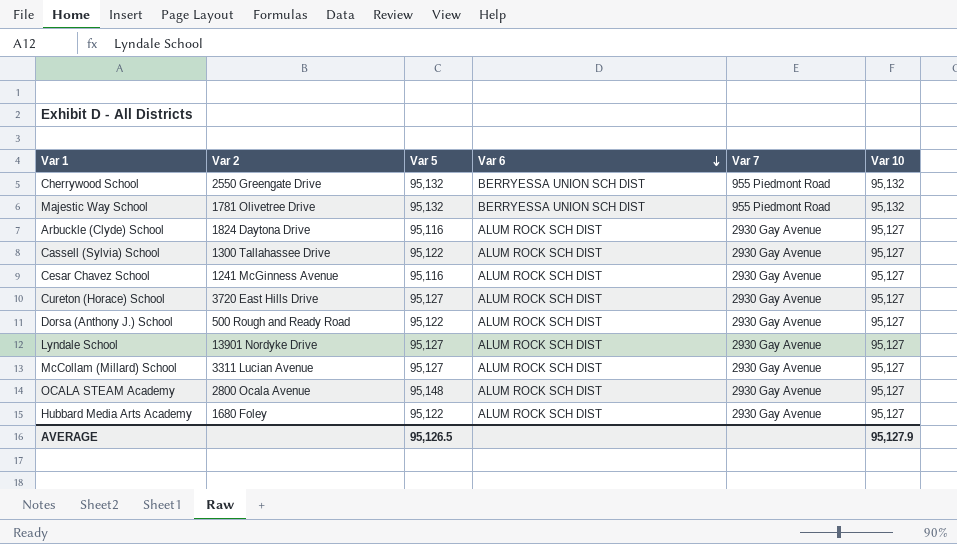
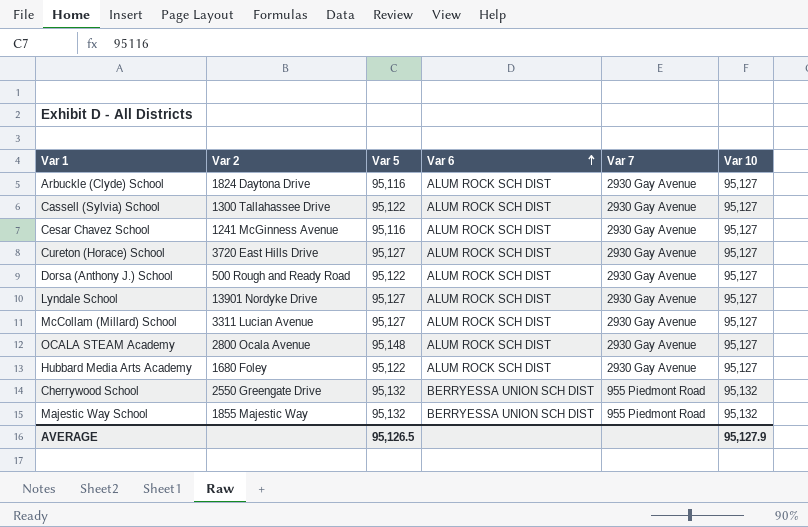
row order: Var 6 descending -> Var 6 ascending
Majestic Way School | Var 2: 1781 Olivetree Drive -> 1855 Majestic Way

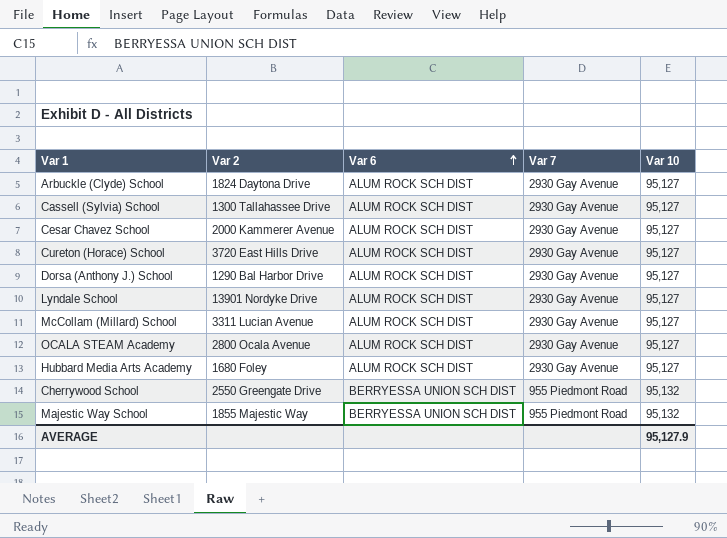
column Var 5 | position: 3 -> none
Cesar Chavez School | Var 2: 1241 McGinness Avenue -> 2000 Kammerer Avenue
Dorsa (Anthony J.) School | Var 2: 500 Rough and Ready Road -> 1290 Bal Harbor Drive

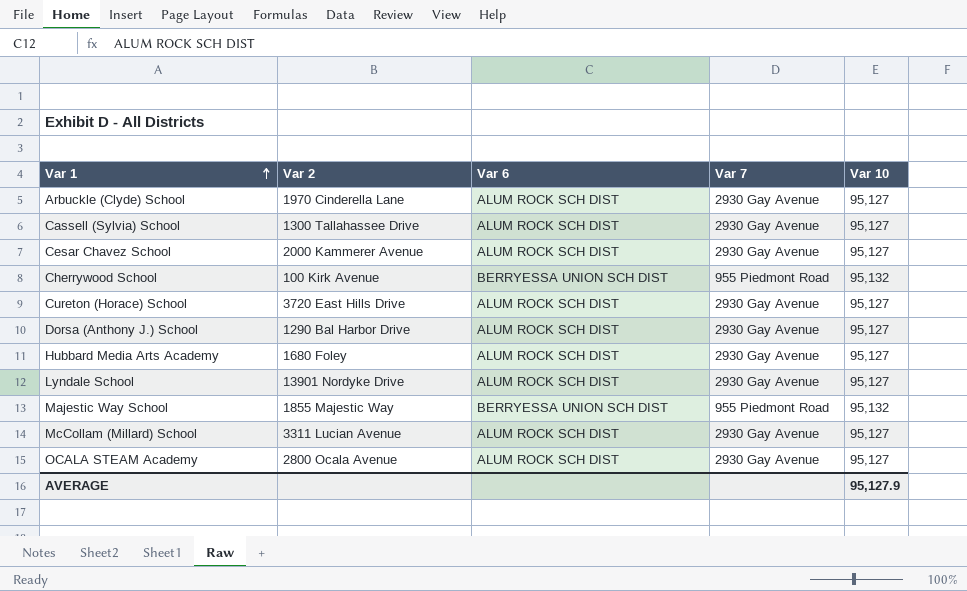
row order: Var 6 ascending -> Var 1 ascending
Arbuckle (Clyde) School | Var 2: 1824 Daytona Drive -> 1970 Cinderella Lane
Cherrywood School | Var 2: 2550 Greengate Drive -> 100 Kirk Avenue

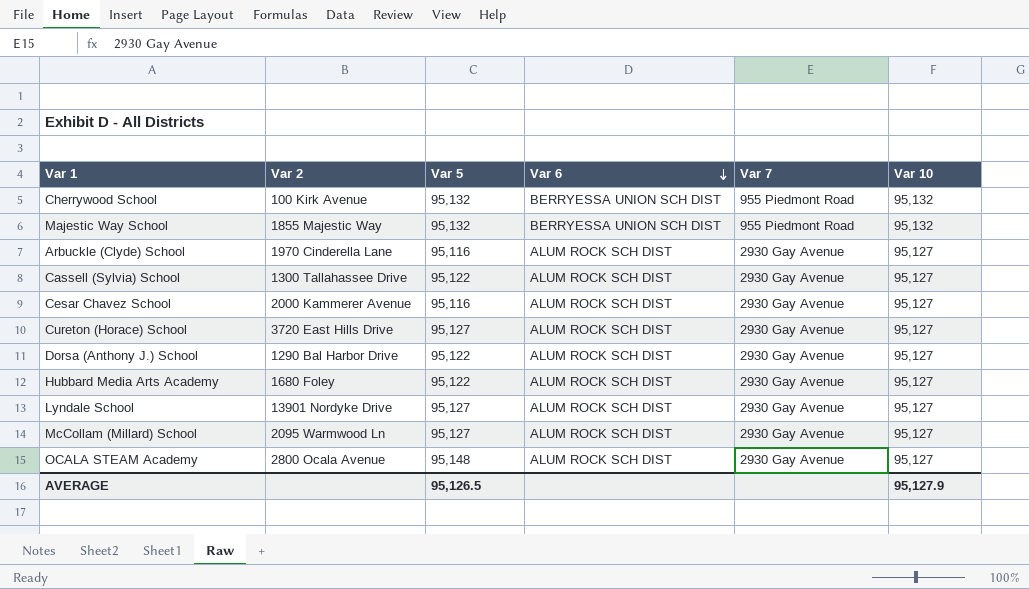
row order: Var 1 ascending -> Var 6 descending
column Var 5 | position: none -> 3
McCollam (Millard) School | Var 2: 3311 Lucian Avenue -> 2095 Warmwood Ln

